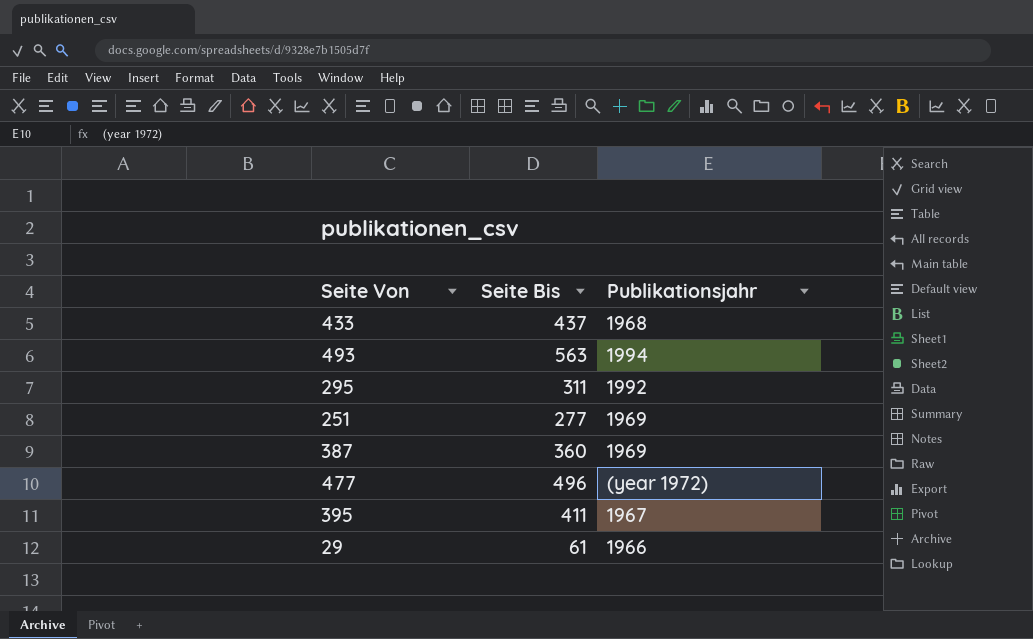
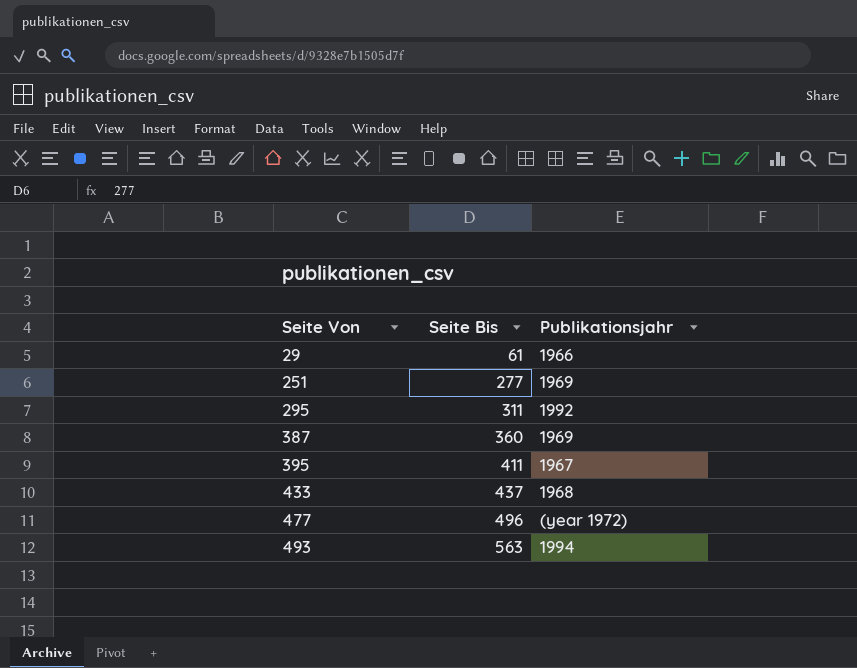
row order: none -> Seite Von ascending

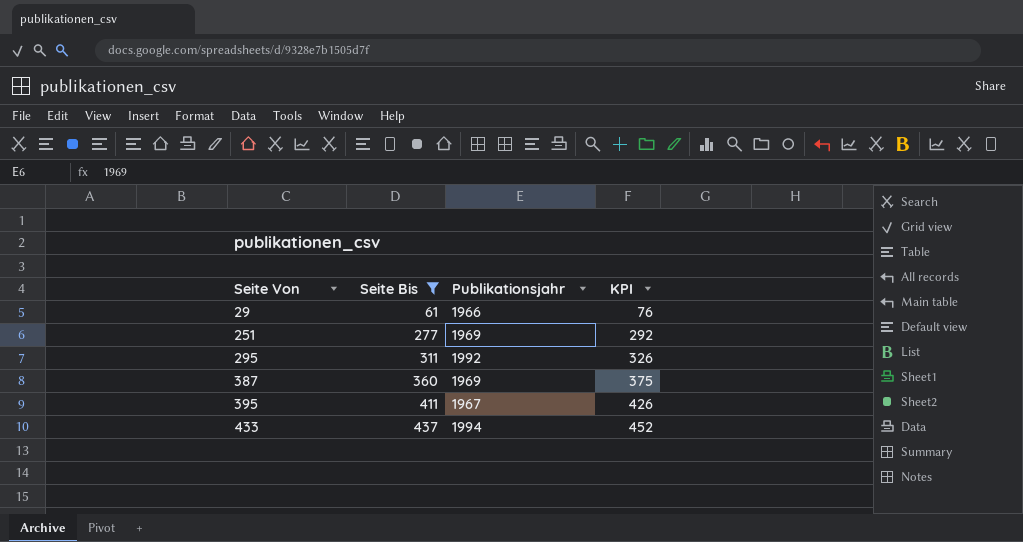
filter: none -> Seite Bis <= 437
column KPI | formula: none -> [Seite Bis] + 15
433 | Publikationsjahr: 1968 -> 1994

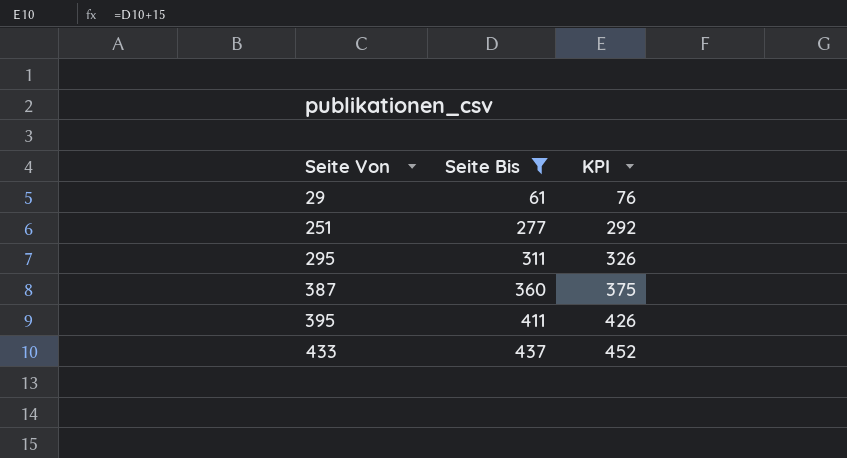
column Publikationsjahr | position: 3 -> none

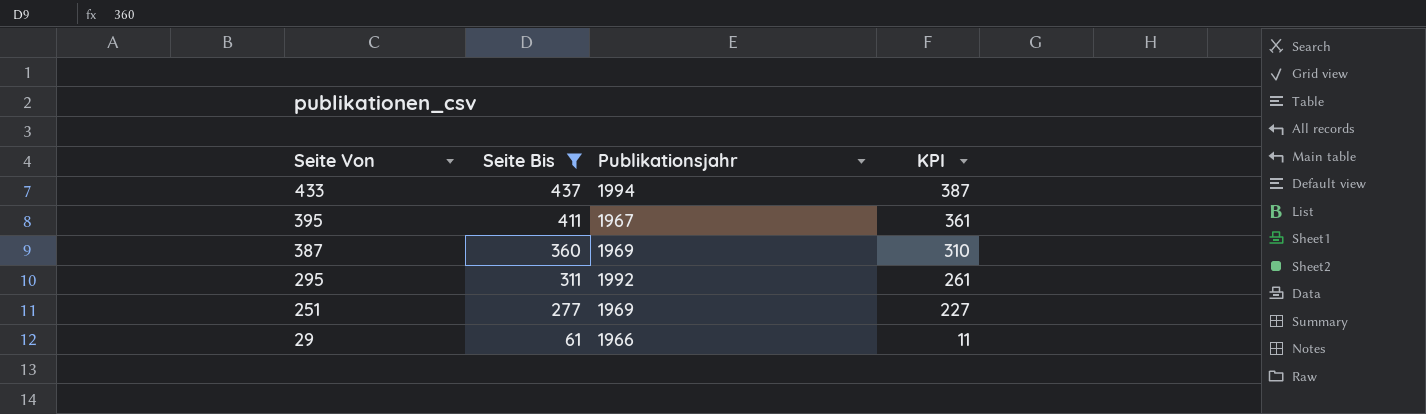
row order: Seite Von ascending -> Seite Von descending
column Publikationsjahr | position: none -> 3
column KPI | formula: [Seite Bis] + 15 -> [Seite Bis] - 50

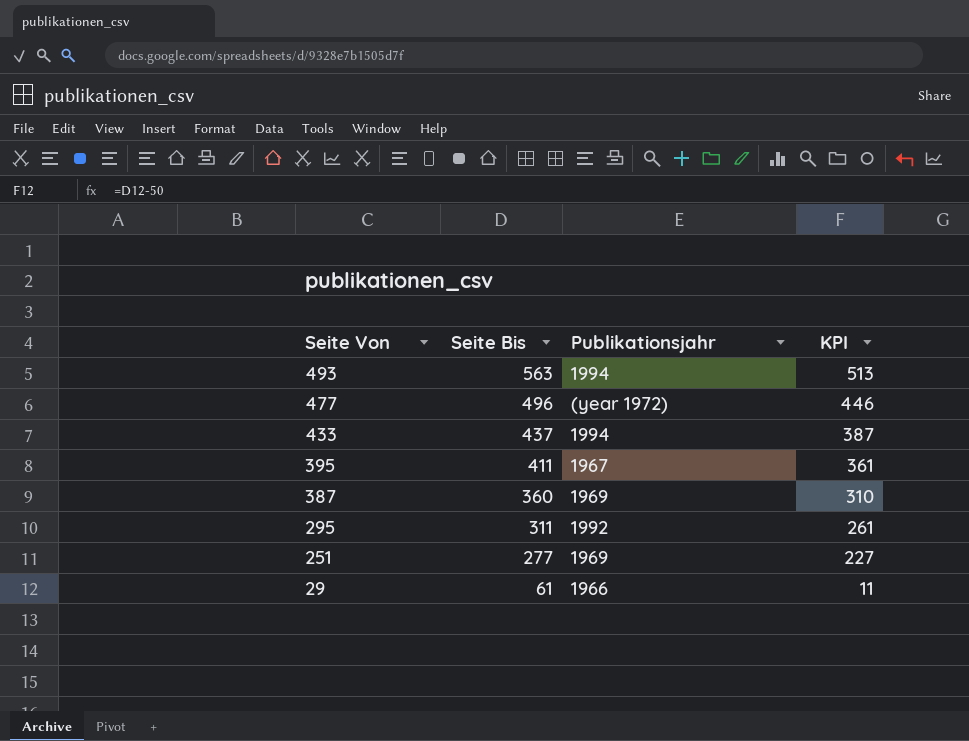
filter: Seite Bis <= 437 -> none

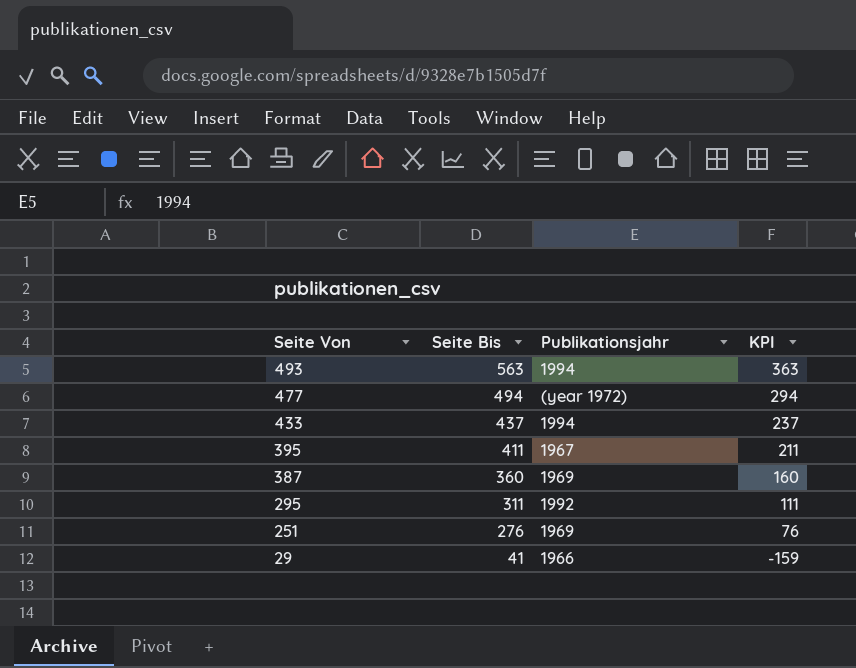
column KPI | formula: [Seite Bis] - 50 -> [Seite Bis] - 200
477 | Seite Bis: 496 -> 494
251 | Seite Bis: 277 -> 276
29 | Seite Bis: 61 -> 41

